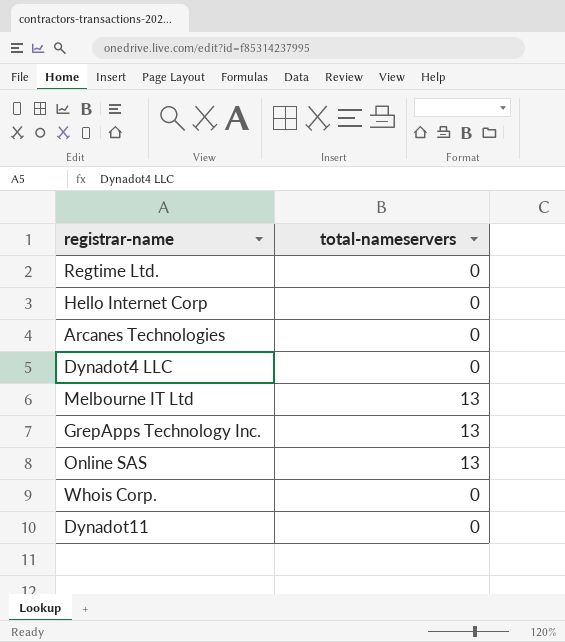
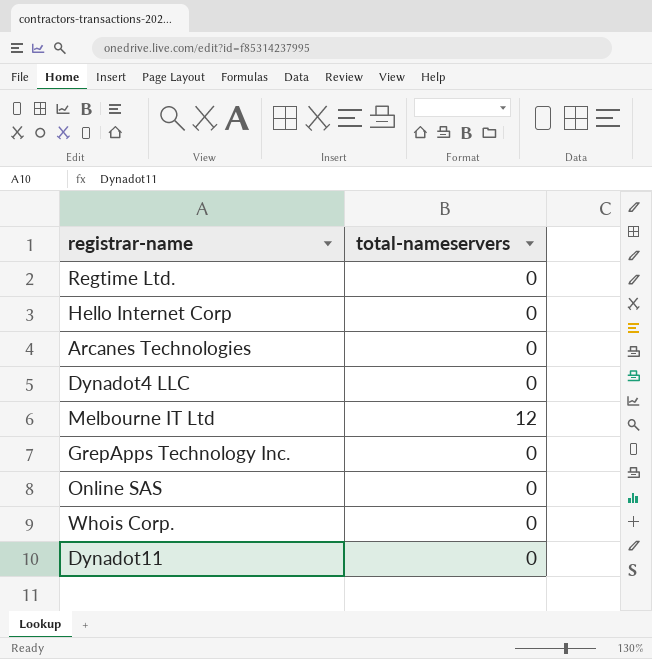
Melbourne IT Ltd | total-nameservers: 13 -> 12
GrepApps Technology Inc. | total-nameservers: 13 -> 0
Online SAS | total-nameservers: 13 -> 0

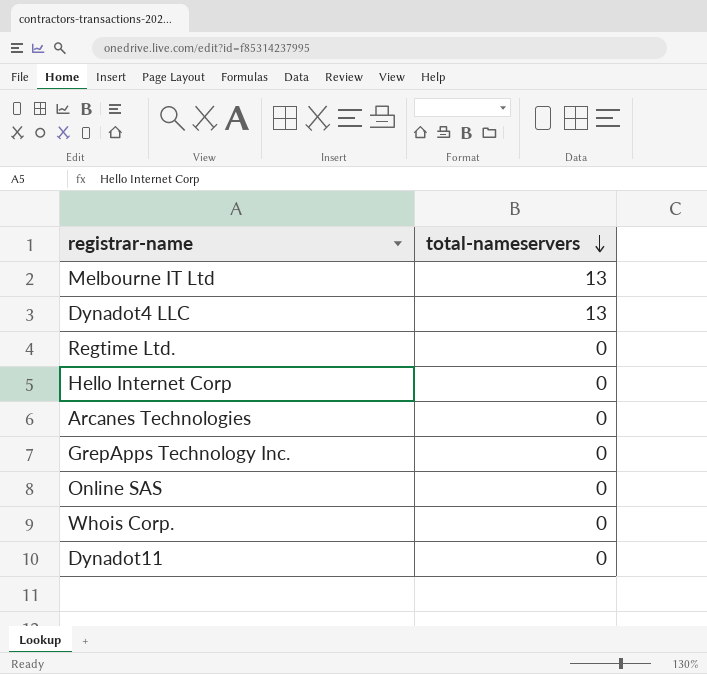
row order: none -> total-nameservers descending
Melbourne IT Ltd | total-nameservers: 12 -> 13
Dynadot4 LLC | total-nameservers: 0 -> 13

